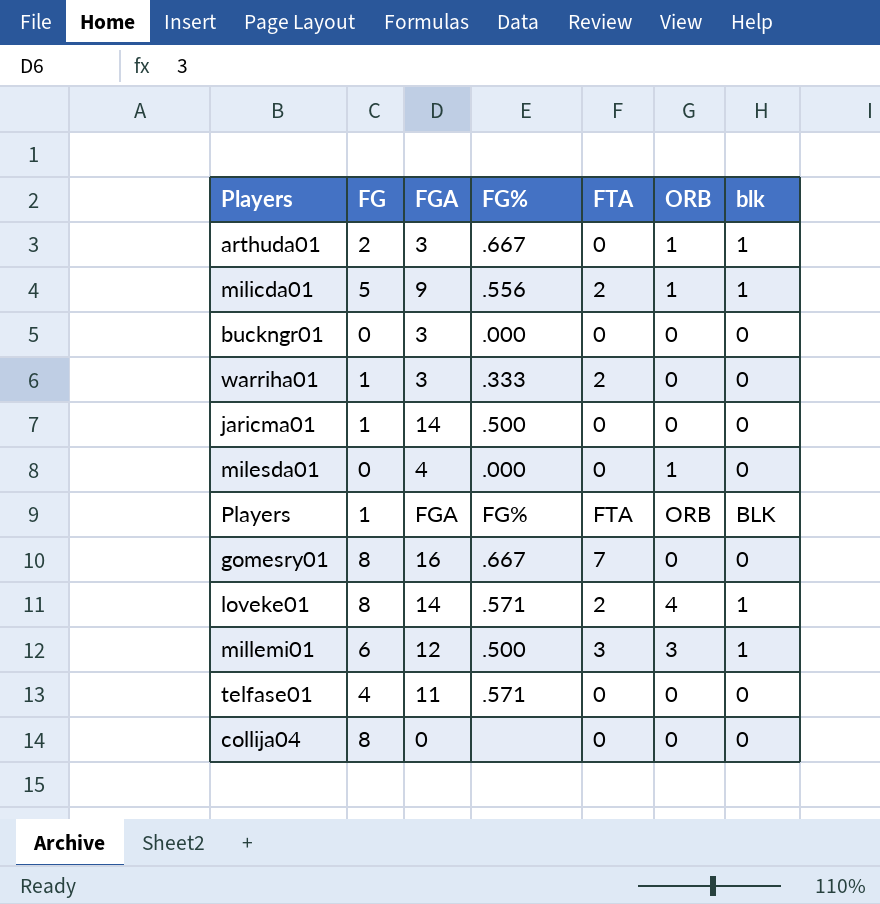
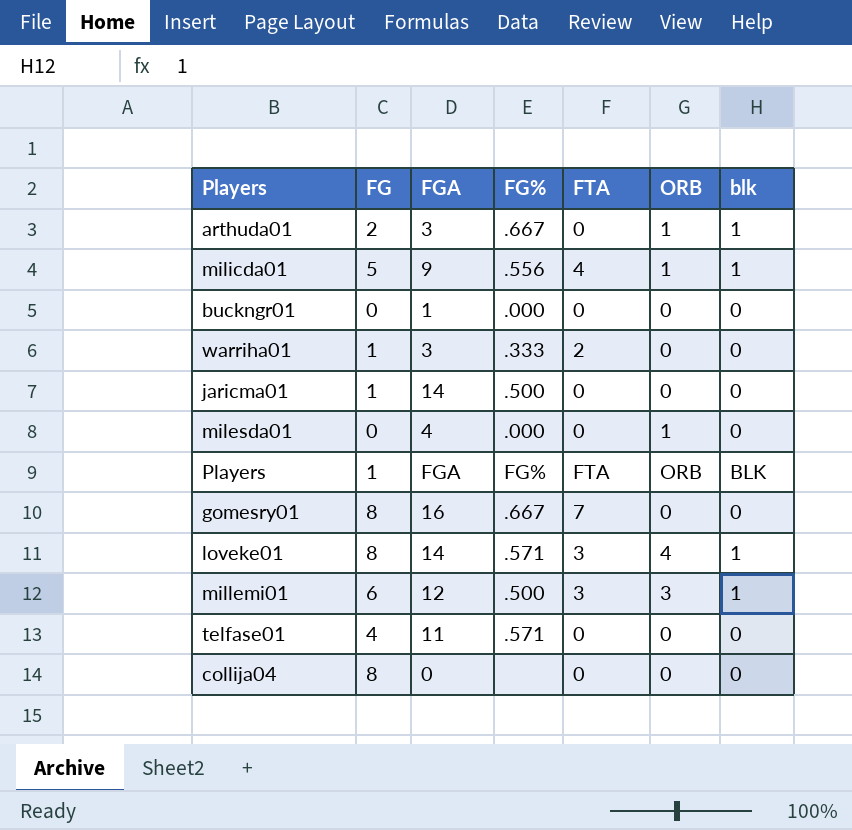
milicda01 | FTA: 2 -> 4
buckngr01 | FGA: 3 -> 1
loveke01 | FTA: 2 -> 3

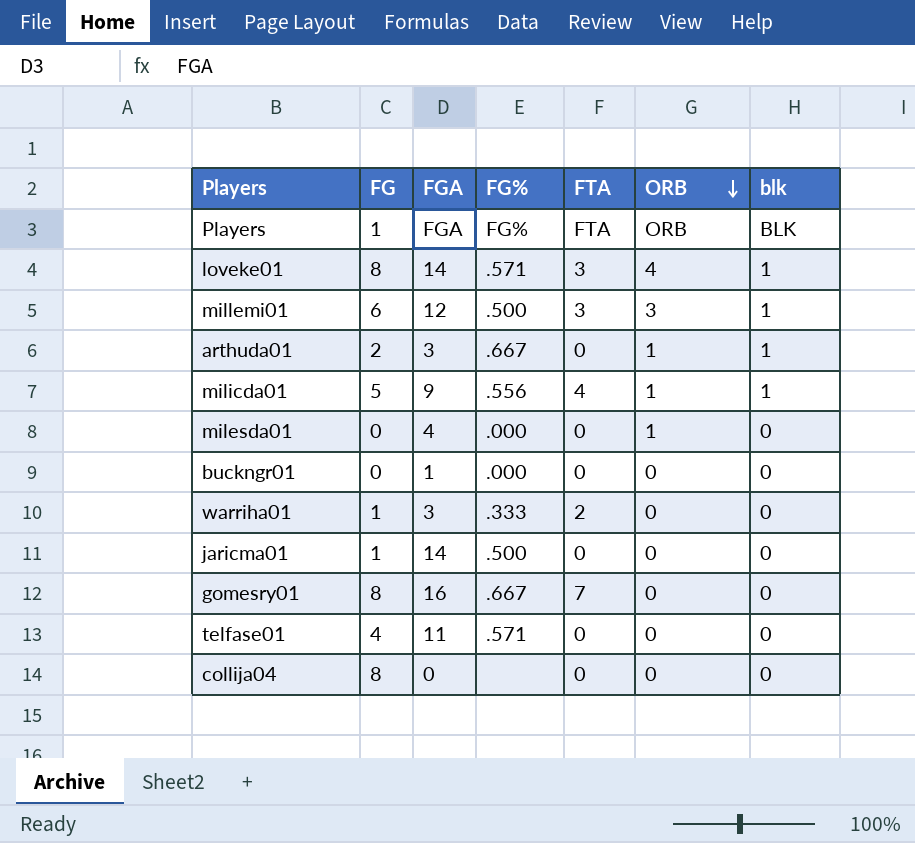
row order: none -> ORB descending

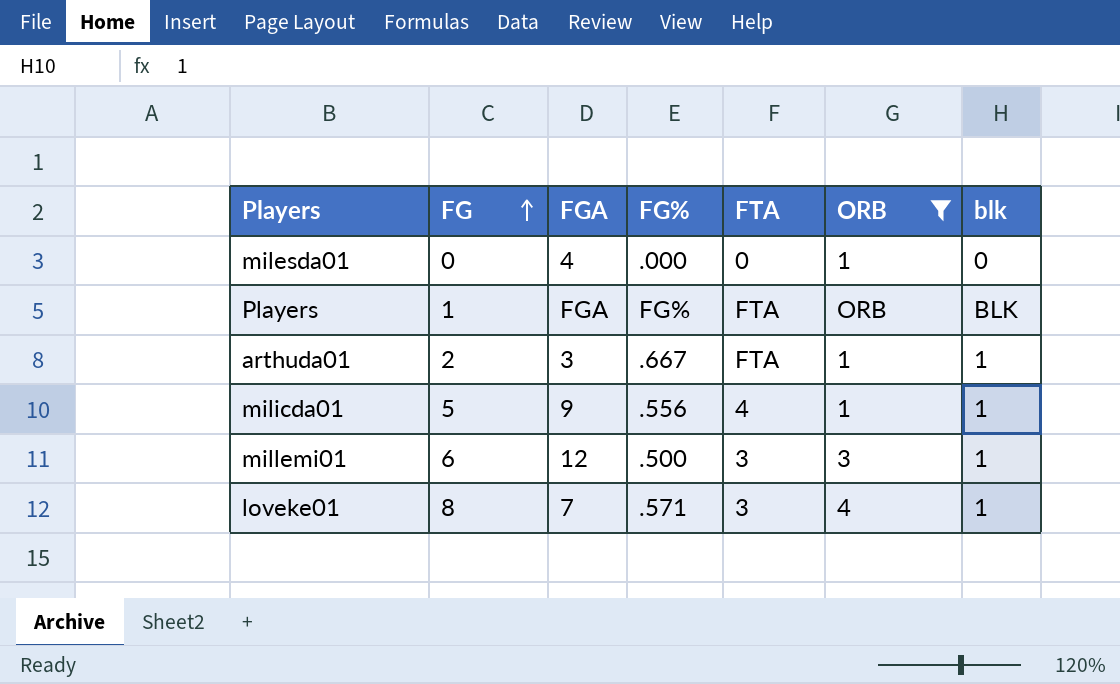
filter: none -> ORB != 0
row order: ORB descending -> FG ascending
arthuda01 | FTA: 0 -> FTA
loveke01 | FGA: 14 -> 7

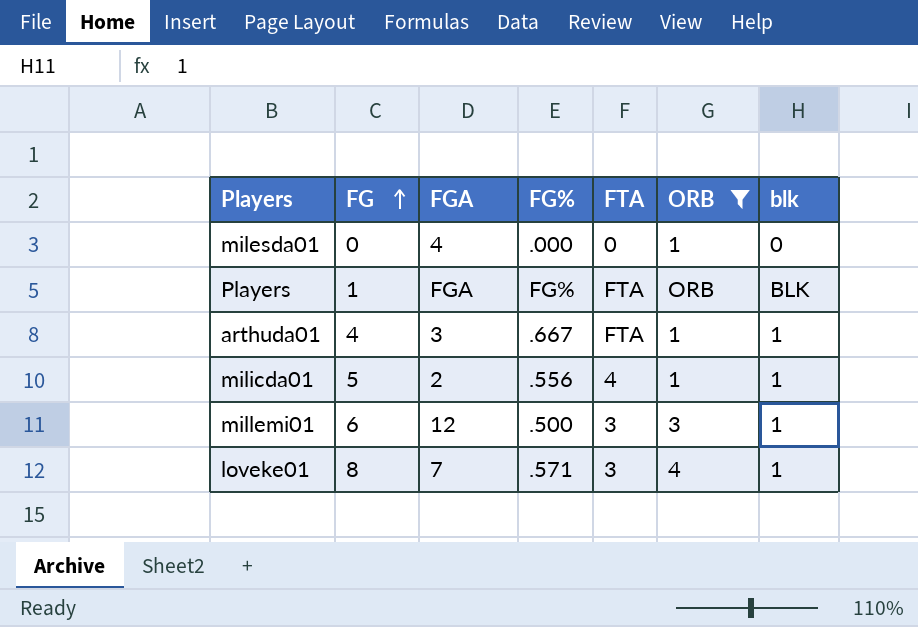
arthuda01 | FG: 2 -> 4
milicda01 | FGA: 9 -> 2

